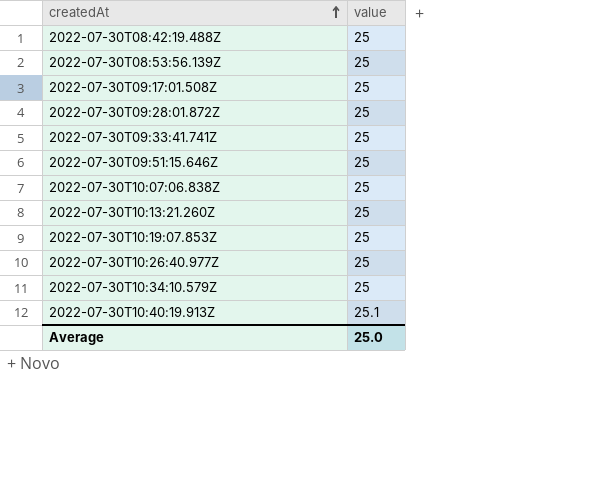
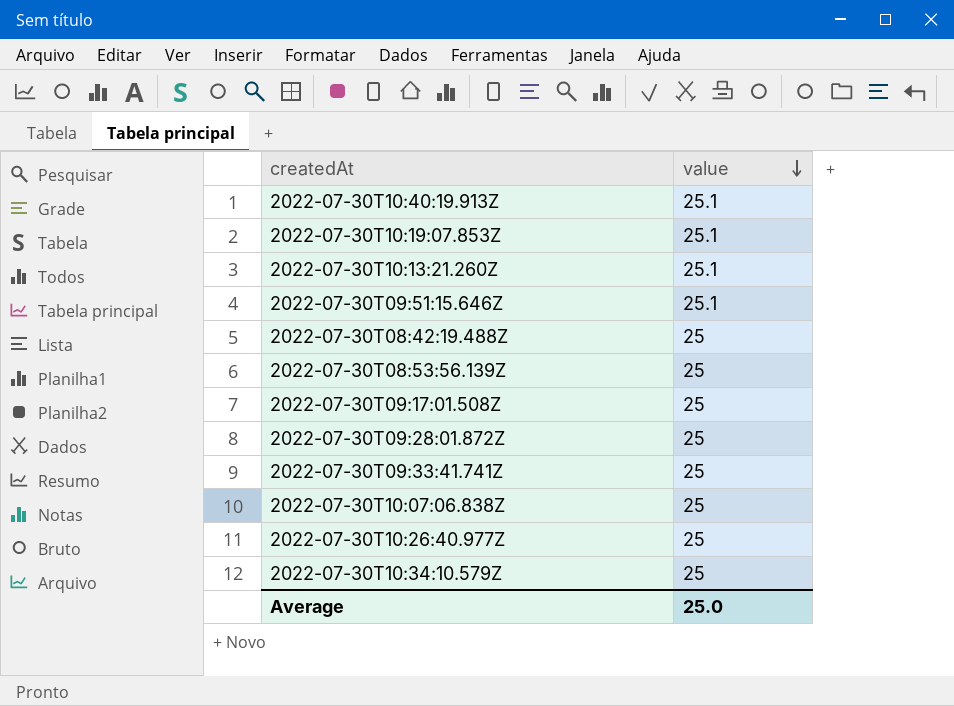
row order: createdAt ascending -> value descending
2022-07-30T10:19:07.853Z | value: 25 -> 25.1
2022-07-30T10:13:21.260Z | value: 25 -> 25.1
2022-07-30T09:51:15.646Z | value: 25 -> 25.1

